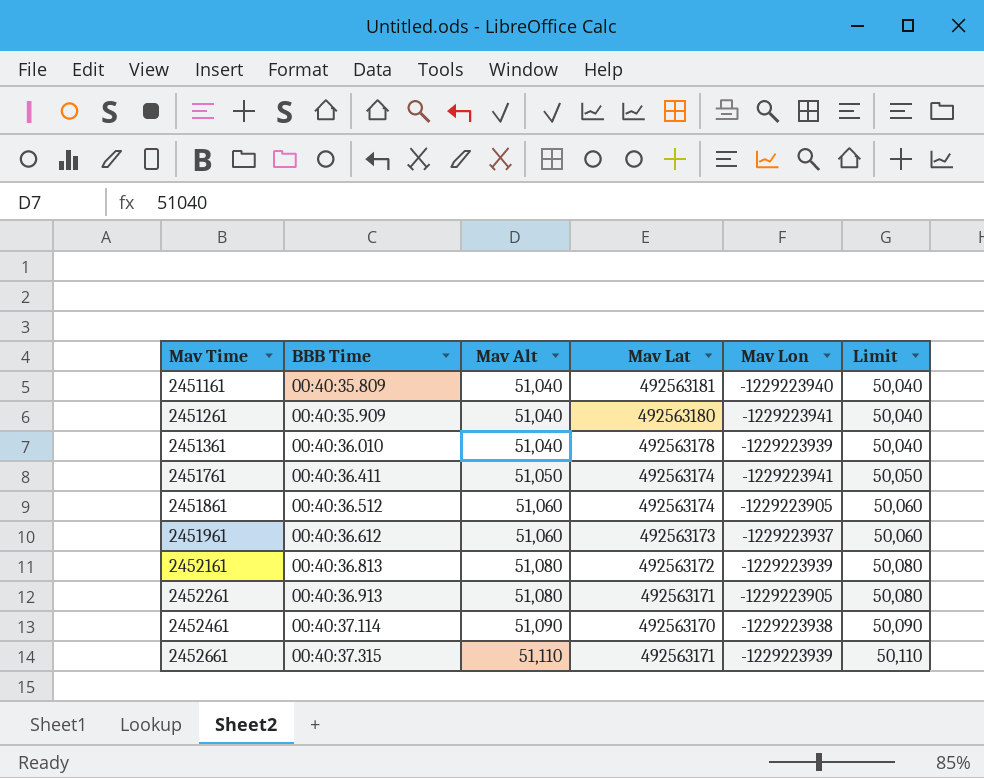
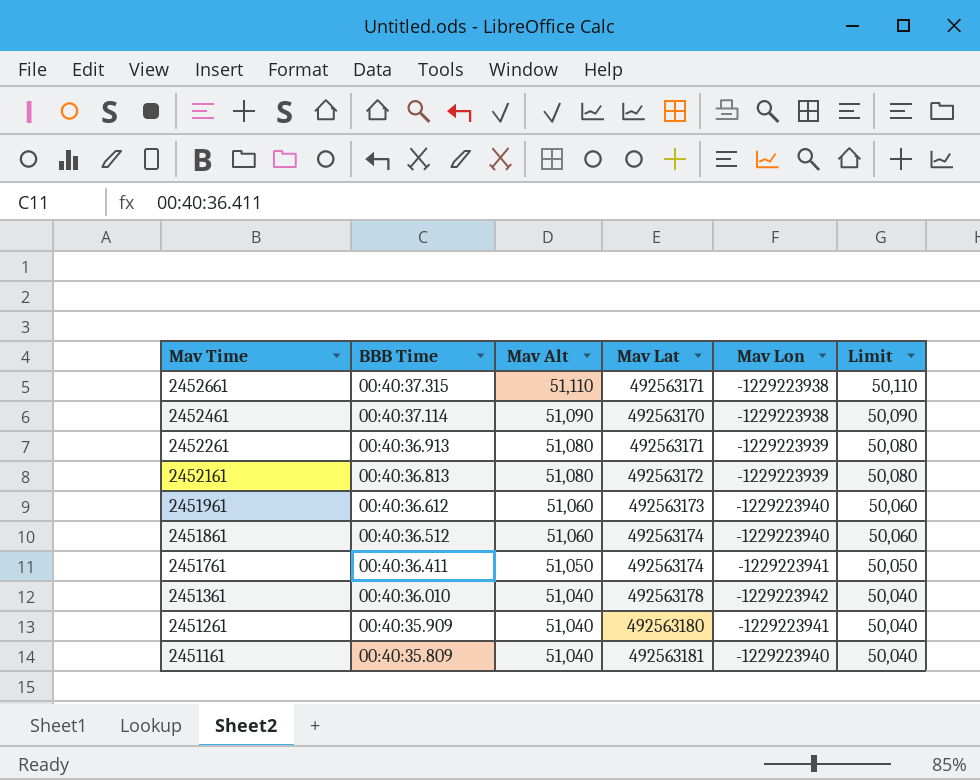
row order: Mav Time ascending -> Mav Time descending
2452661 | Mav Lon: -1229223939 -> -1229223938
2452261 | Mav Lon: -1229223905 -> -1229223939
2451961 | Mav Lon: -1229223937 -> -1229223940
2451861 | Mav Lon: -1229223905 -> -1229223940
2451361 | Mav Lon: -1229223939 -> -1229223942

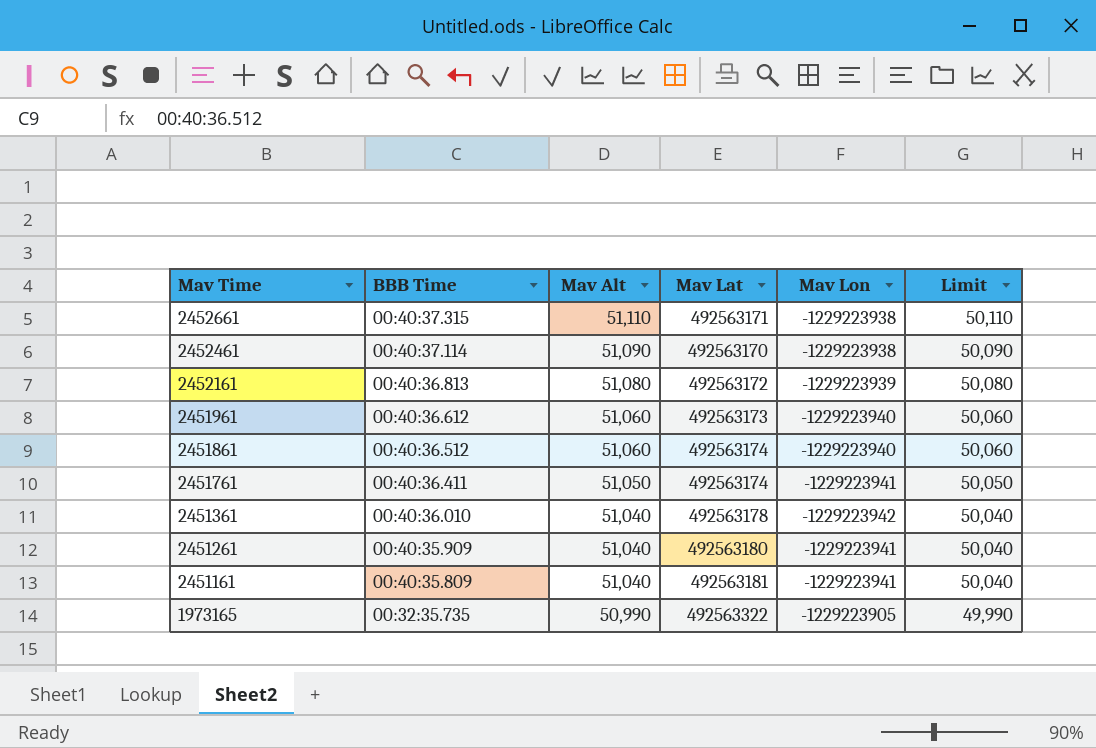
row 2452261: 00:40:36.913 | 51,080 | 492563171 | -1229223939 | 50,080 -> none
2451161 | Mav Lon: -1229223940 -> -1229223941
row 1973165: none -> 00:32:35.735 | 50,990 | 492563322 | -1229223905 | 49,990

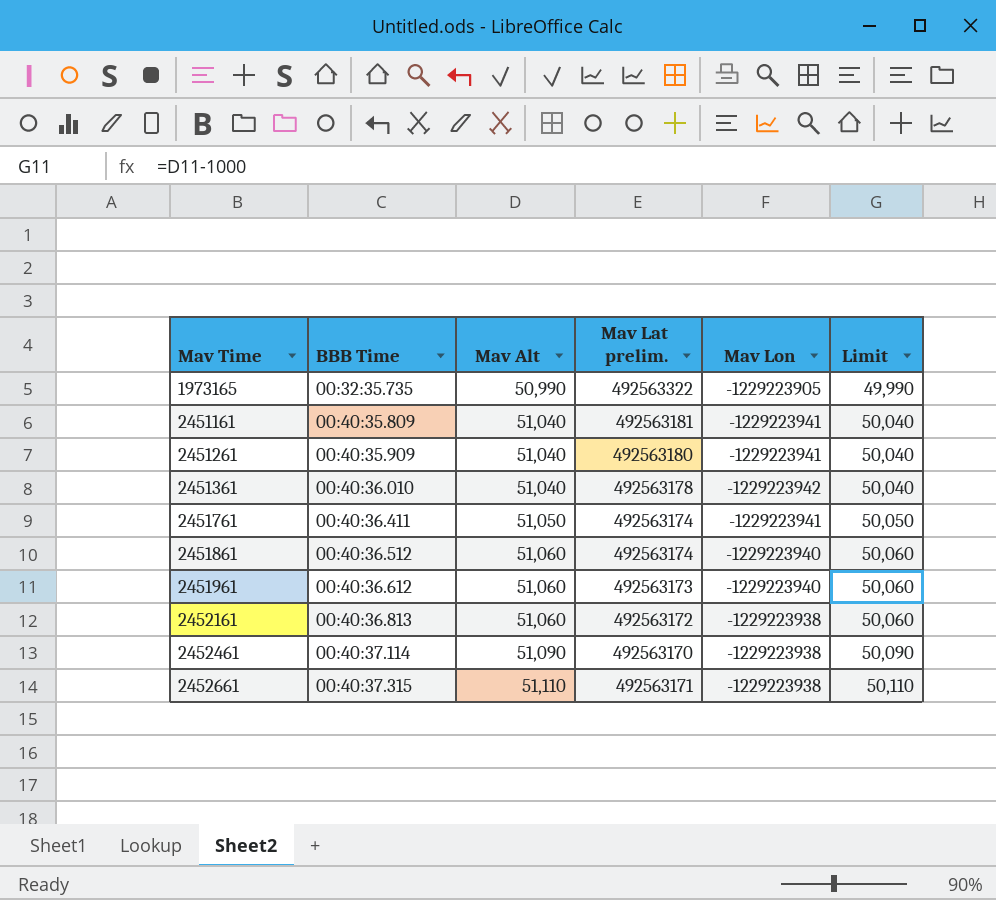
row order: Mav Time descending -> Mav Time ascending
column name: Mav Lat -> Mav Lat prelim.
2452161 | Mav Alt: 51,080 -> 51,060
2452161 | Mav Lon: -1229223939 -> -1229223938
2452161 | Limit: 50,080 -> 50,060

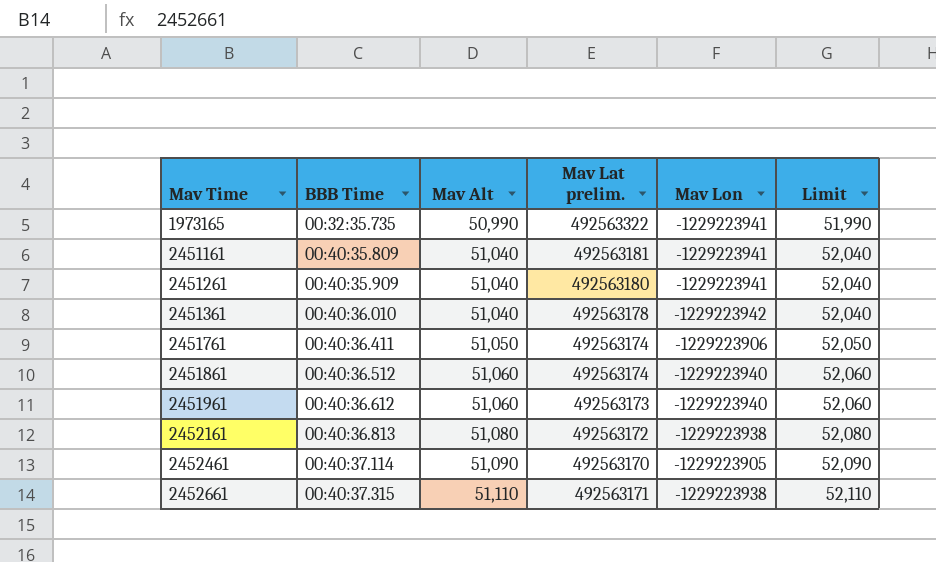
column Limit | formula: [Mav Alt] - 1000 -> [Mav Alt] + 1000
1973165 | Mav Lon: -1229223905 -> -1229223941
2451761 | Mav Lon: -1229223941 -> -1229223906
2452161 | Mav Alt: 51,060 -> 51,080
2452461 | Mav Lon: -1229223938 -> -1229223905

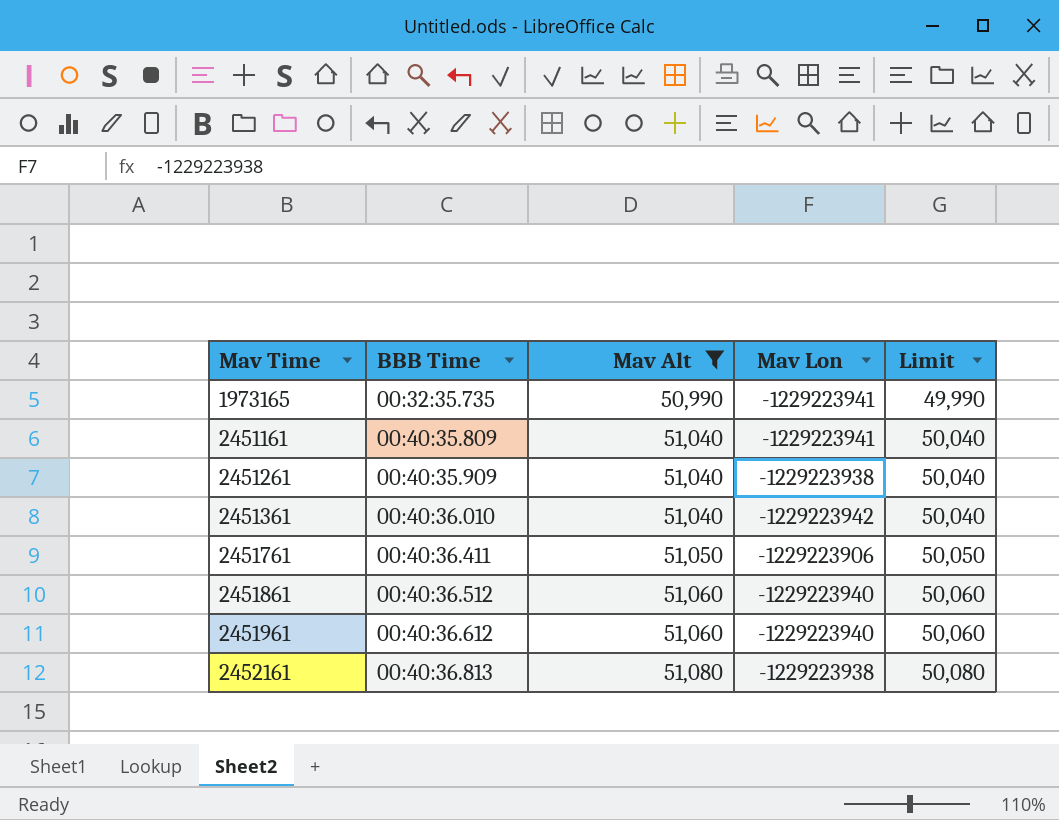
filter: none -> Mav Alt <= 51,080
column Mav Lat prelim. | position: 4 -> none
column Limit | formula: [Mav Alt] + 1000 -> [Mav Alt] - 1000
2451261 | Mav Lon: -1229223941 -> -1229223938

